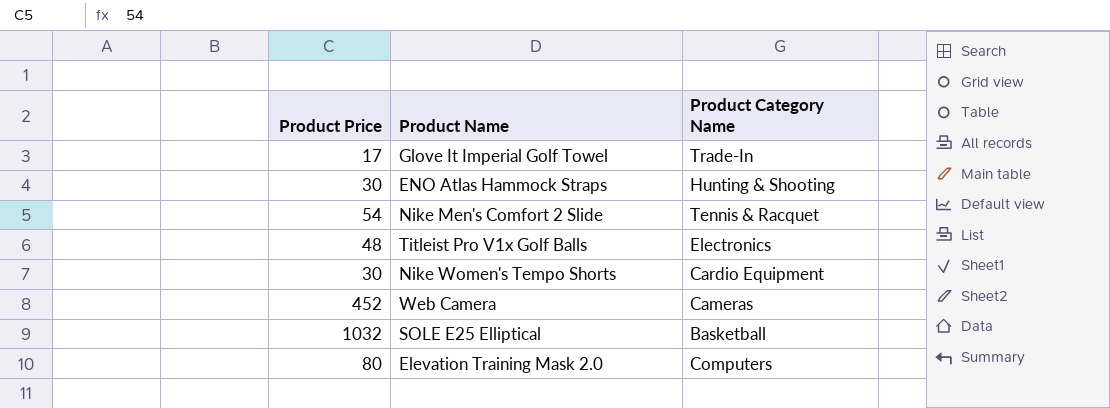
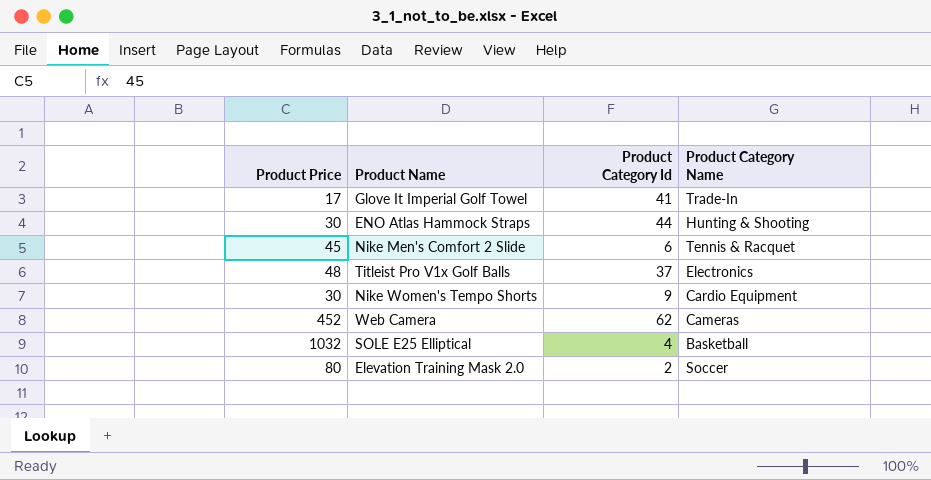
column Product Category Id | position: none -> 3
Nike Men's Comfort 2 Slide | Product Price: 54 -> 45
Elevation Training Mask 2.0 | Product Category Name: Computers -> Soccer

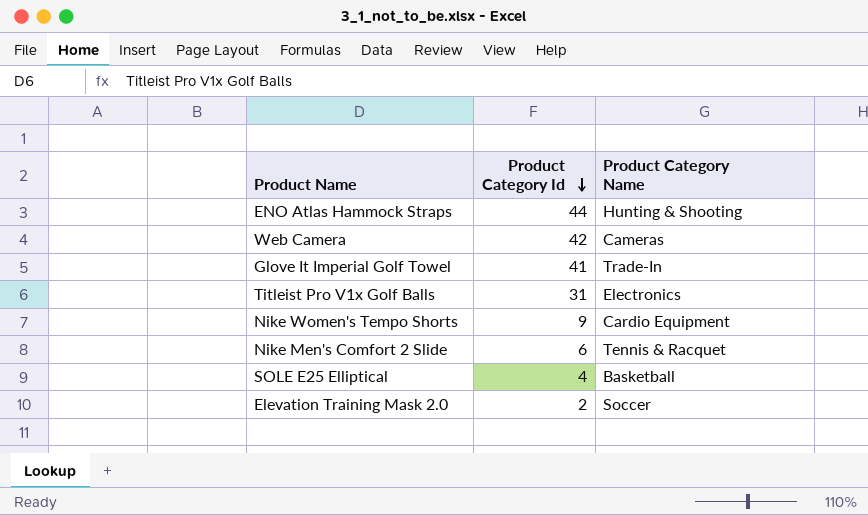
row order: none -> Product Category Id descending
column Product Price | position: 1 -> none
Web Camera | Product Category Id: 62 -> 42
Titleist Pro V1x Golf Balls | Product Category Id: 37 -> 31

